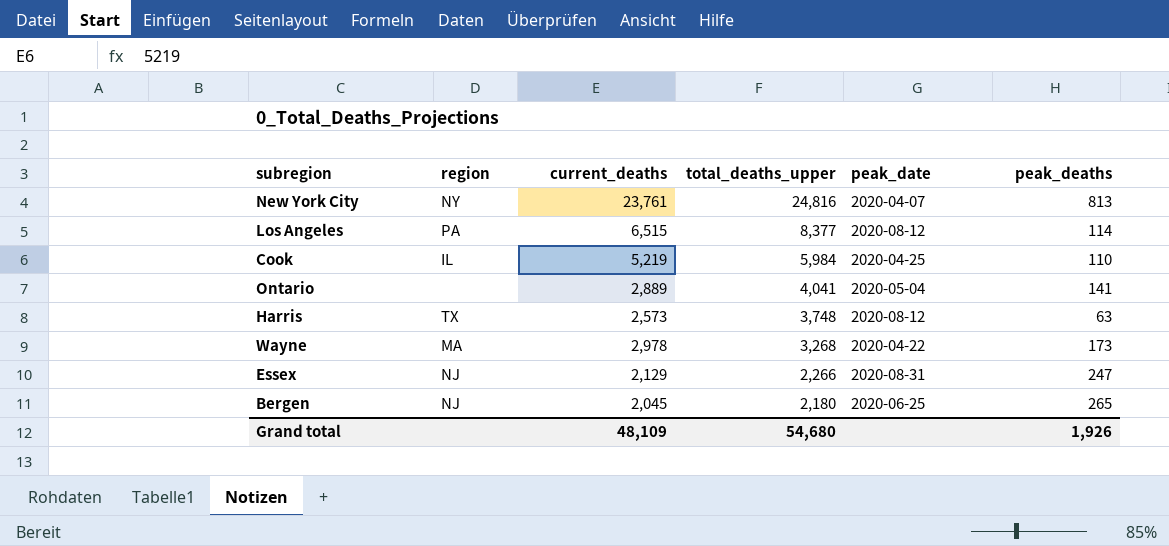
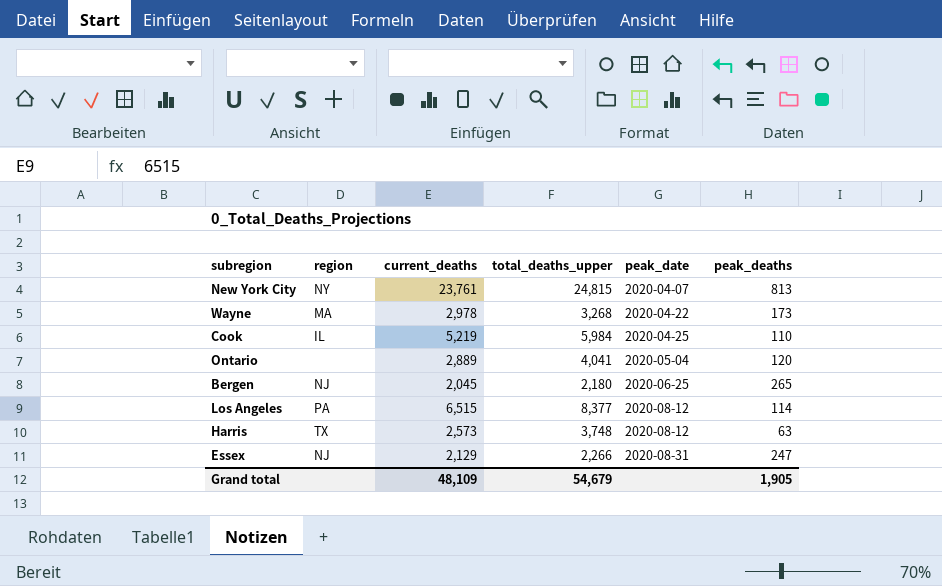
row order: total_deaths_upper descending -> peak_date ascending
New York City | total_deaths_upper: 24,816 -> 24,815
Ontario | peak_deaths: 141 -> 120
Grand total | total_deaths_upper: 54,680 -> 54,679
Grand total | peak_deaths: 1,926 -> 1,905

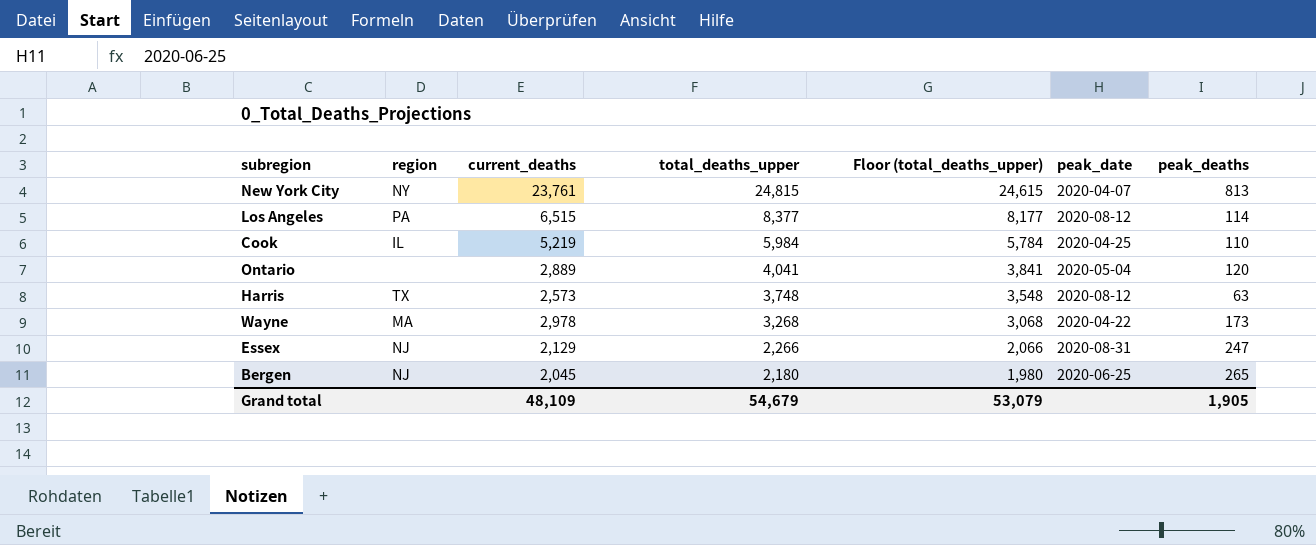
row order: peak_date ascending -> total_deaths_upper descending
column Floor (total_deaths_upper) | formula: none -> [total_deaths_upper] - 200

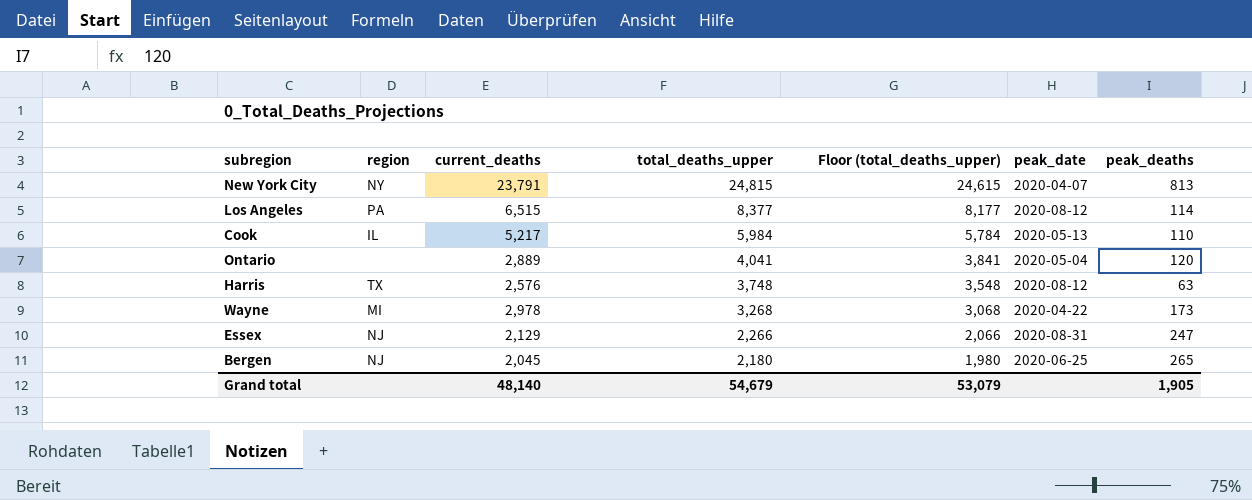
New York City | current_deaths: 23,761 -> 23,791
Cook | current_deaths: 5,219 -> 5,217
Cook | peak_date: 2020-04-25 -> 2020-05-13
Harris | current_deaths: 2,573 -> 2,576
Wayne | region: MA -> MI
Grand total | current_deaths: 48,109 -> 48,140

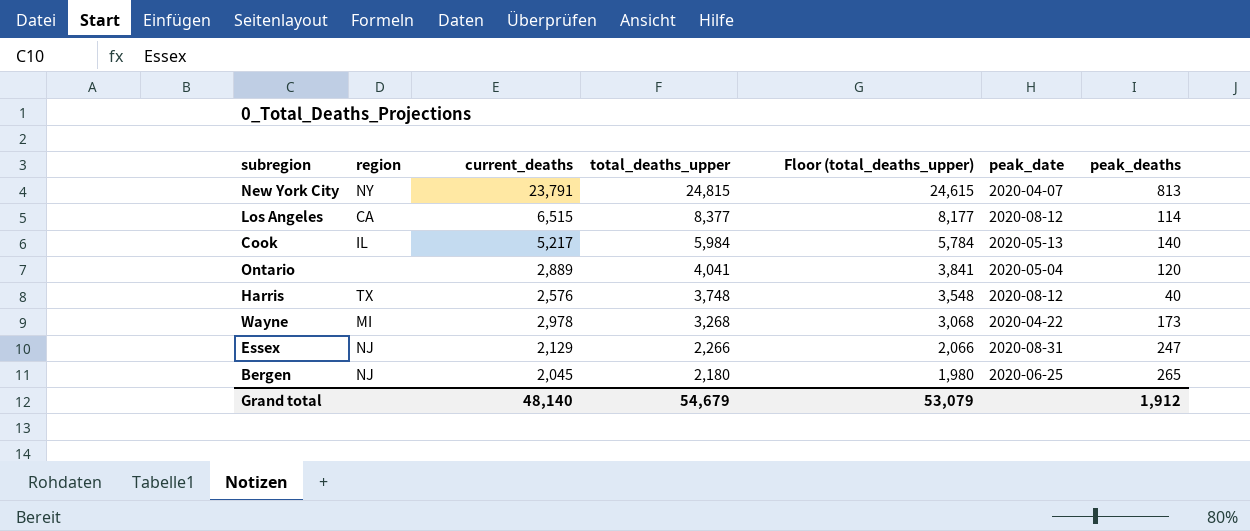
Los Angeles | region: PA -> CA
Cook | peak_deaths: 110 -> 140
Harris | peak_deaths: 63 -> 40
Grand total | peak_deaths: 1,905 -> 1,912

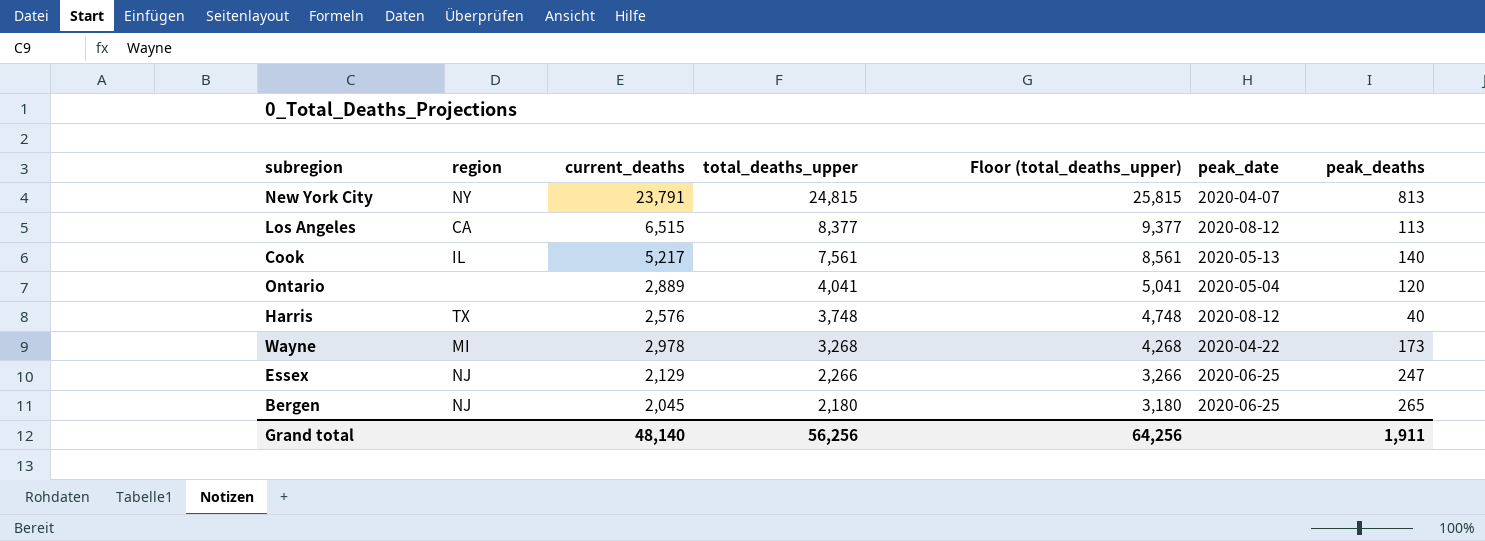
column Floor (total_deaths_upper) | formula: [total_deaths_upper] - 200 -> [total_deaths_upper] + 1000
Los Angeles | peak_deaths: 114 -> 113
Cook | total_deaths_upper: 5,984 -> 7,561
Essex | peak_date: 2020-08-31 -> 2020-06-25
Grand total | total_deaths_upper: 54,679 -> 56,256
Grand total | Floor (total_deaths_upper): 53,079 -> 64,256
Grand total | peak_deaths: 1,912 -> 1,911

